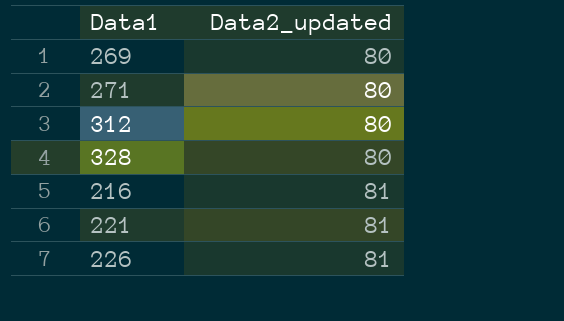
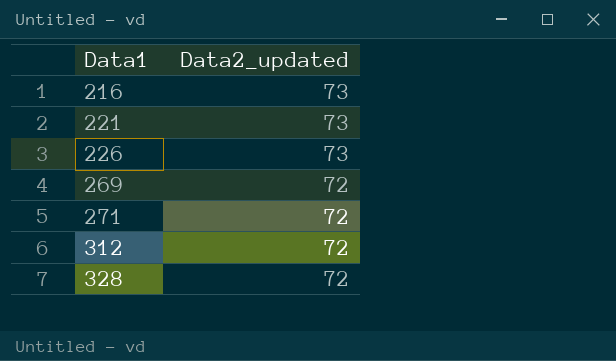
row order: Data2_updated ascending -> Data1 ascending
216 | Data2_updated: 81 -> 73
221 | Data2_updated: 81 -> 73
226 | Data2_updated: 81 -> 73
269 | Data2_updated: 80 -> 72
271 | Data2_updated: 80 -> 72
312 | Data2_updated: 80 -> 72
328 | Data2_updated: 80 -> 72

